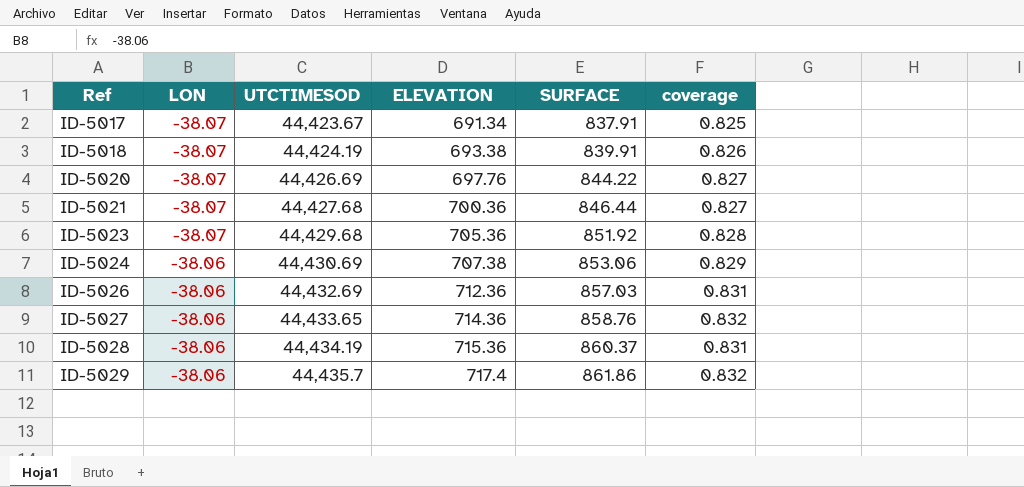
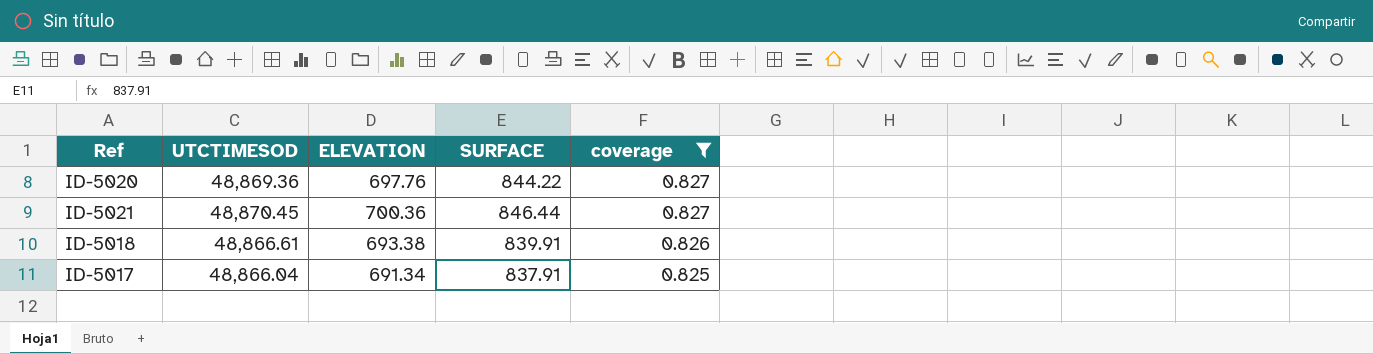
filter: none -> coverage <= 0.827
row order: Ref ascending -> coverage descending
column LON | position: 2 -> none
ID-5020 | UTCTIMESOD: 44,426.69 -> 48,869.36
ID-5021 | UTCTIMESOD: 44,427.68 -> 48,870.45
ID-5018 | UTCTIMESOD: 44,424.19 -> 48,866.61
ID-5017 | UTCTIMESOD: 44,423.67 -> 48,866.04

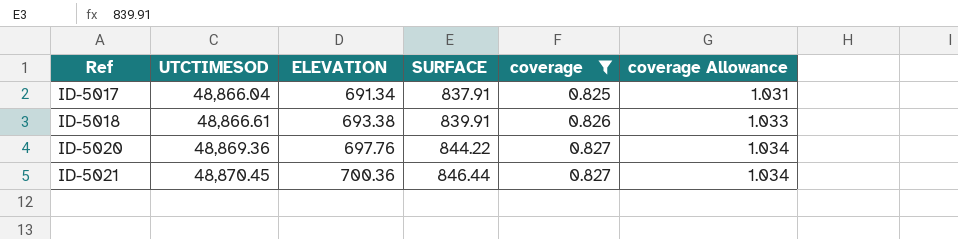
row order: coverage descending -> Ref ascending
column coverage Allowance | formula: none -> [coverage] * 1.25

